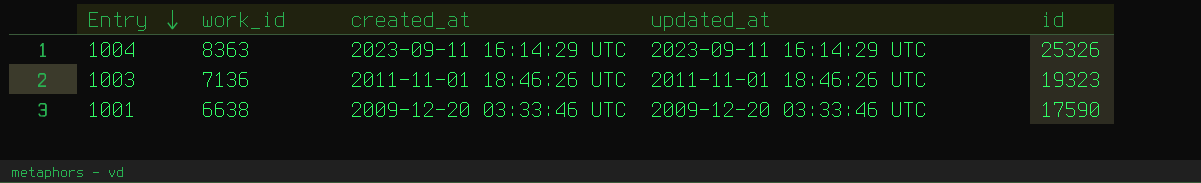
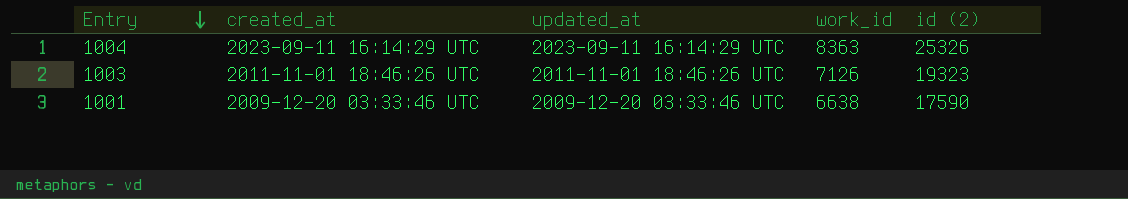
column work_id | position: 2 -> 4
column name: id -> id (2)
1003 | work_id: 7136 -> 7126

